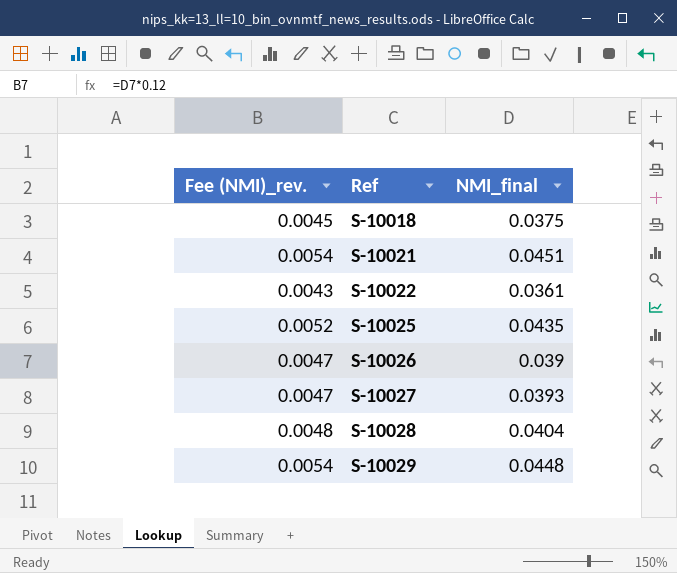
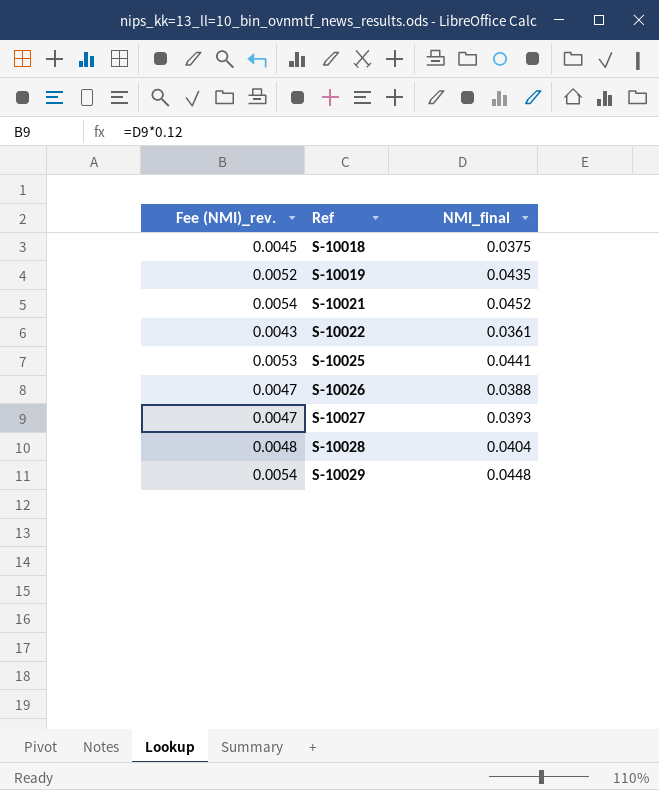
row S-10019: none -> 0.0052 | 0.0435
S-10021 | NMI_final: 0.0451 -> 0.0452
S-10025 | Fee (NMI)_rev.: 0.0052 -> 0.0053
S-10025 | NMI_final: 0.0435 -> 0.0441
S-10026 | NMI_final: 0.039 -> 0.0388

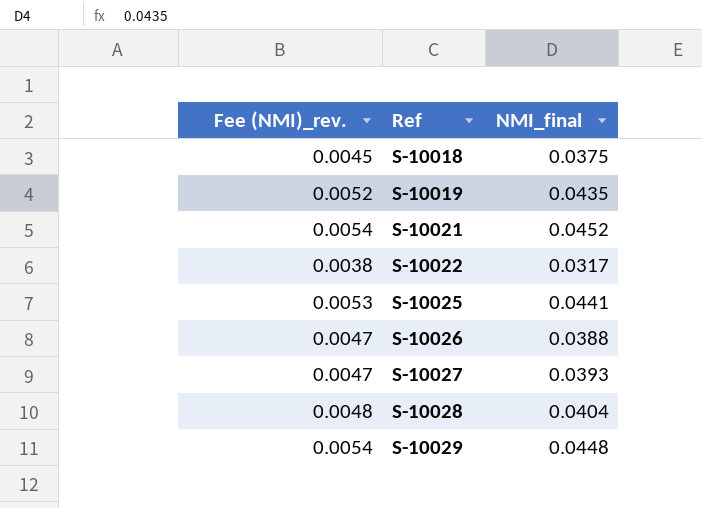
S-10022 | Fee (NMI)_rev.: 0.0043 -> 0.0038
S-10022 | NMI_final: 0.0361 -> 0.0317

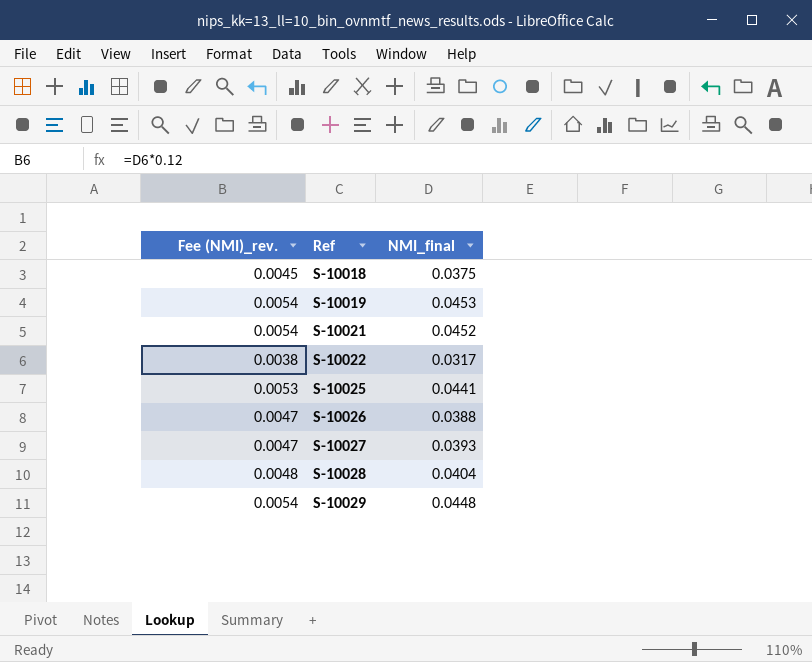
S-10019 | Fee (NMI)_rev.: 0.0052 -> 0.0054
S-10019 | NMI_final: 0.0435 -> 0.0453

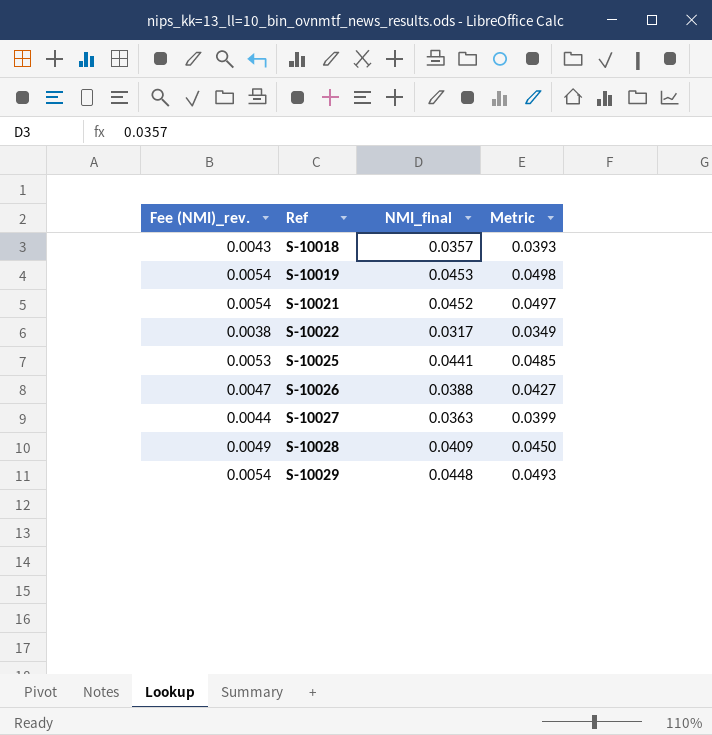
column Metric | formula: none -> [NMI_final] * 1.1
S-10018 | Fee (NMI)_rev.: 0.0045 -> 0.0043
S-10018 | NMI_final: 0.0375 -> 0.0357
S-10027 | Fee (NMI)_rev.: 0.0047 -> 0.0044
S-10027 | NMI_final: 0.0393 -> 0.0363
S-10028 | Fee (NMI)_rev.: 0.0048 -> 0.0049
S-10028 | NMI_final: 0.0404 -> 0.0409

